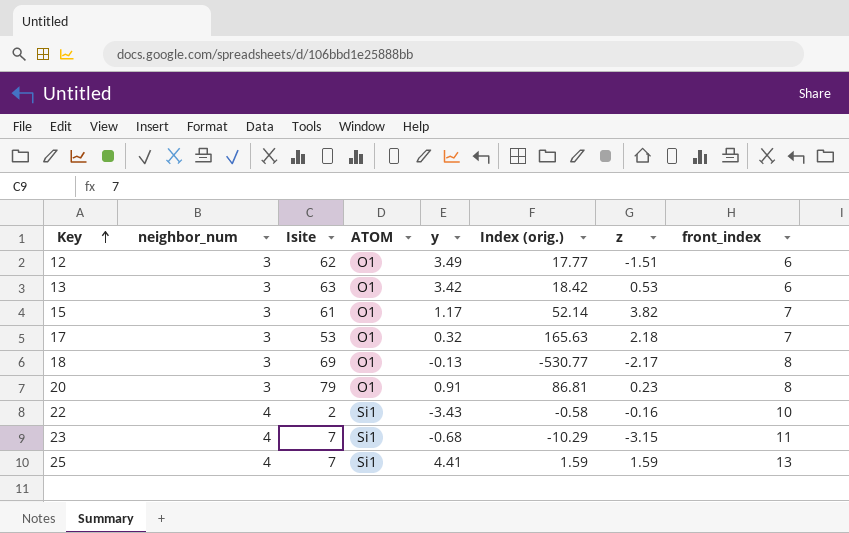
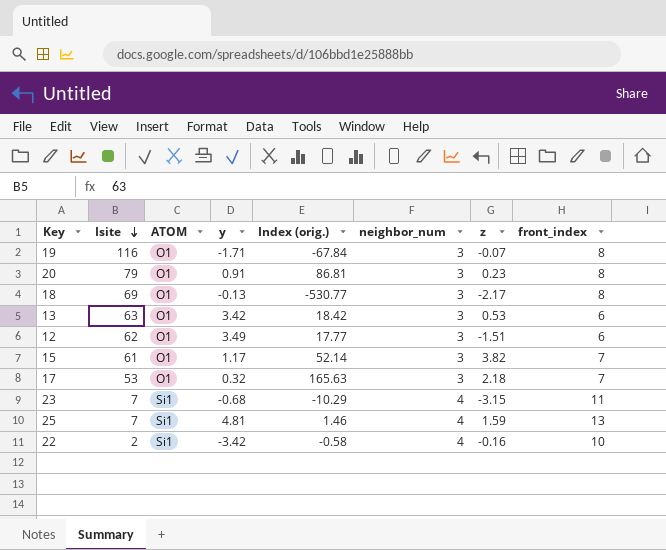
row order: Key ascending -> Isite descending
column neighbor_num | position: 2 -> 6
row 19: none -> 116 | O1 | -1.71 | -67.84 | 3 | -0.07 | 8
25 | y: 4.41 -> 4.81
25 | Index (orig.): 1.59 -> 1.46
22 | y: -3.43 -> -3.42

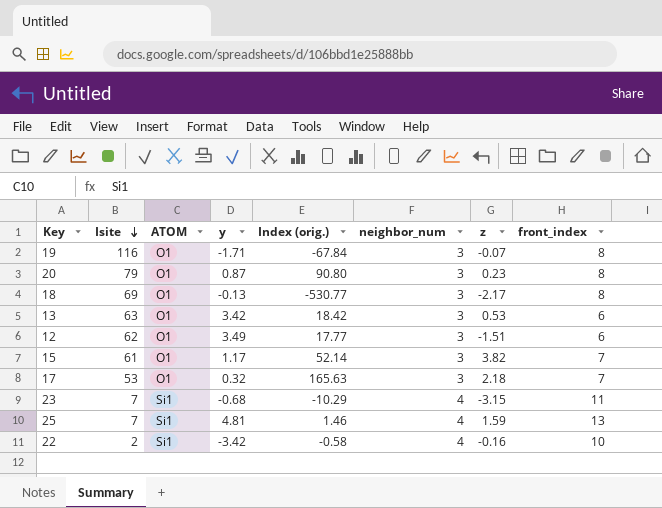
20 | y: 0.91 -> 0.87
20 | Index (orig.): 86.81 -> 90.80

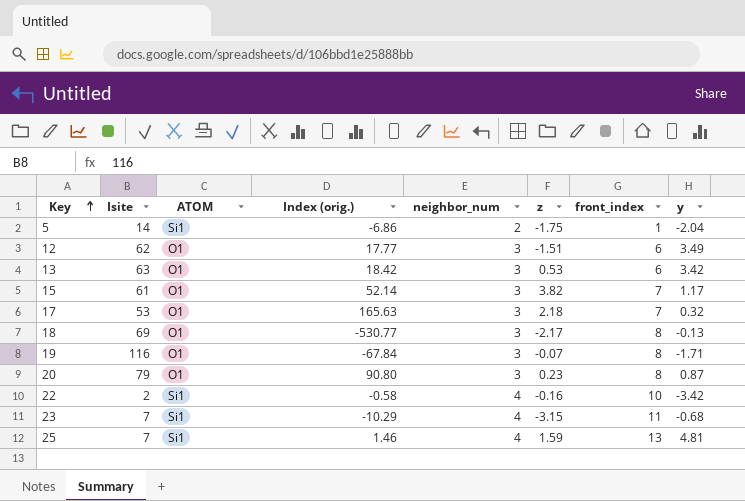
row order: Isite descending -> Key ascending
column y | position: 4 -> 8
row 5: none -> 14 | Si1 | -6.86 | 2 | -1.75 | 1 | -2.04

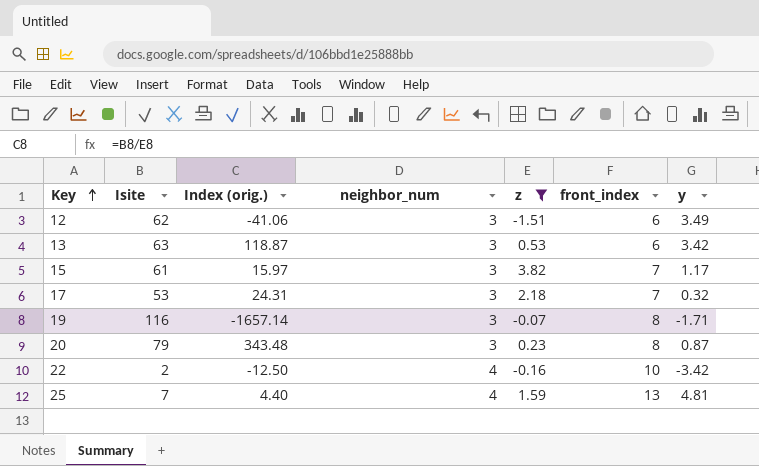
filter: none -> z >= -1.51
column ATOM | position: 3 -> none
column Index (orig.) | formula: [Isite] / [y] -> [Isite] / [z]

